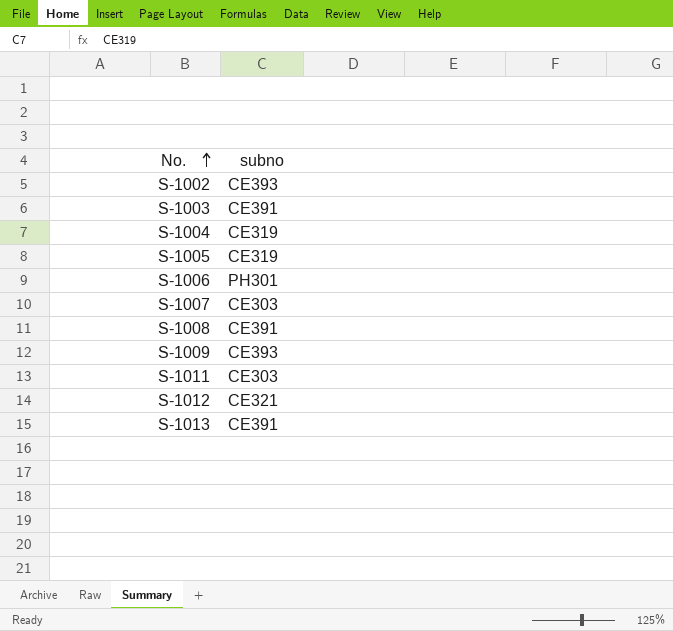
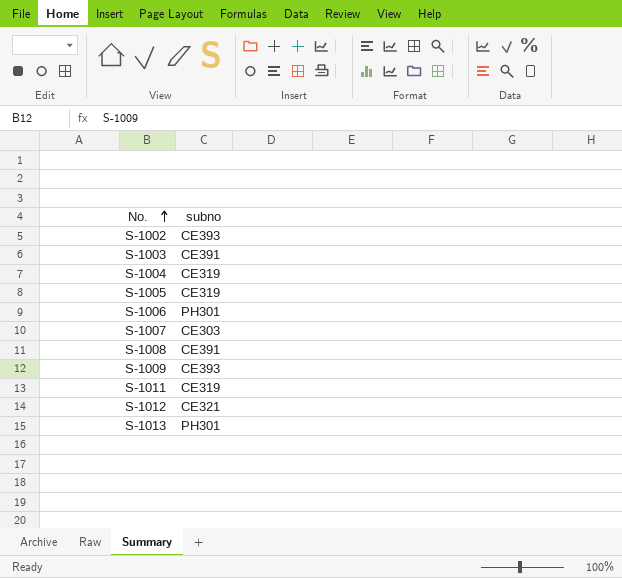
S-1011 | subno: CE303 -> CE319
S-1013 | subno: CE391 -> PH301

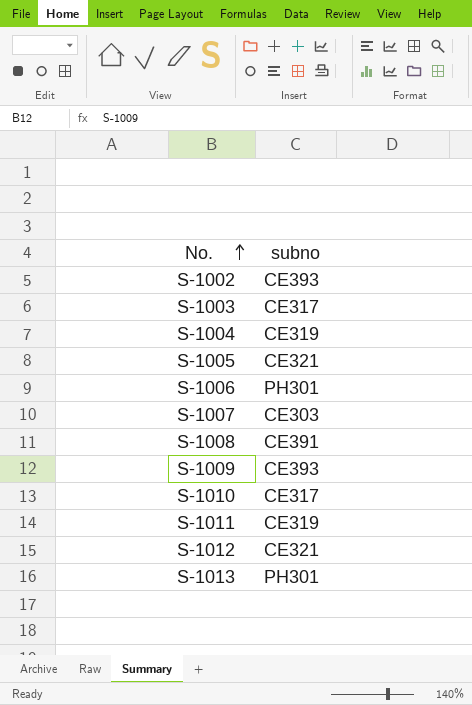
S-1003 | subno: CE391 -> CE317
S-1005 | subno: CE319 -> CE321
row S-1010: none -> CE317

